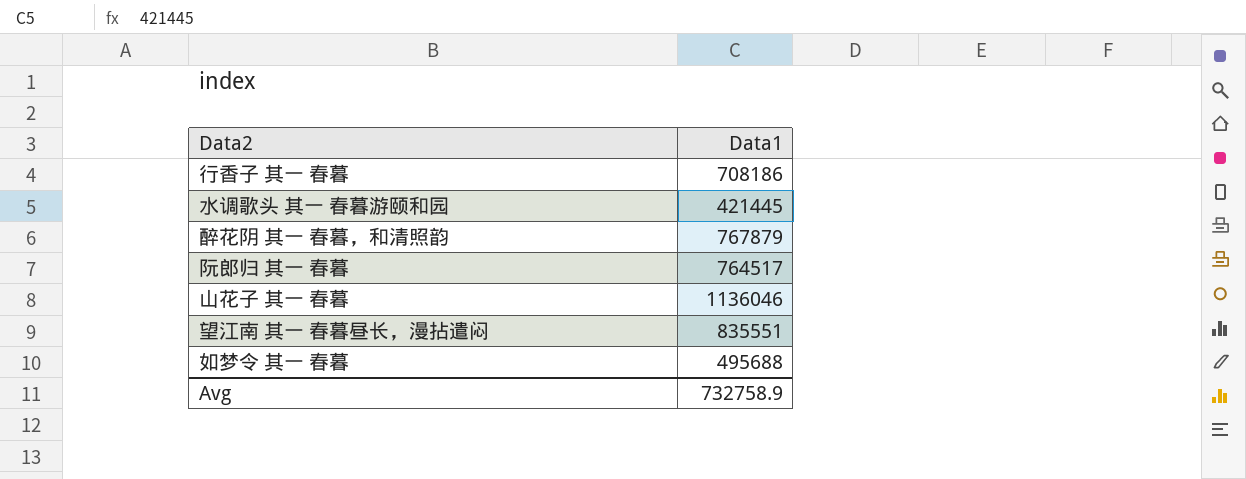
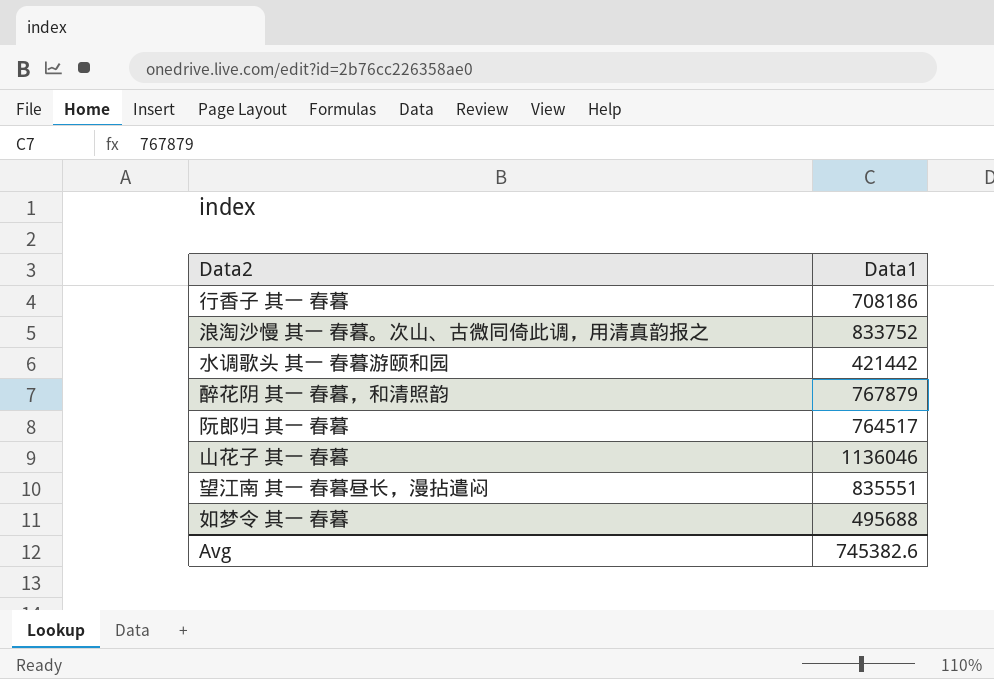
row 浪淘沙慢 其一 春暮。次山、古微同倚此调，用清真韵报之: none -> 833752
水调歌头 其一 春暮游颐和园 | Data1: 421445 -> 421442
Avg | Data1: 732758.9 -> 745382.6

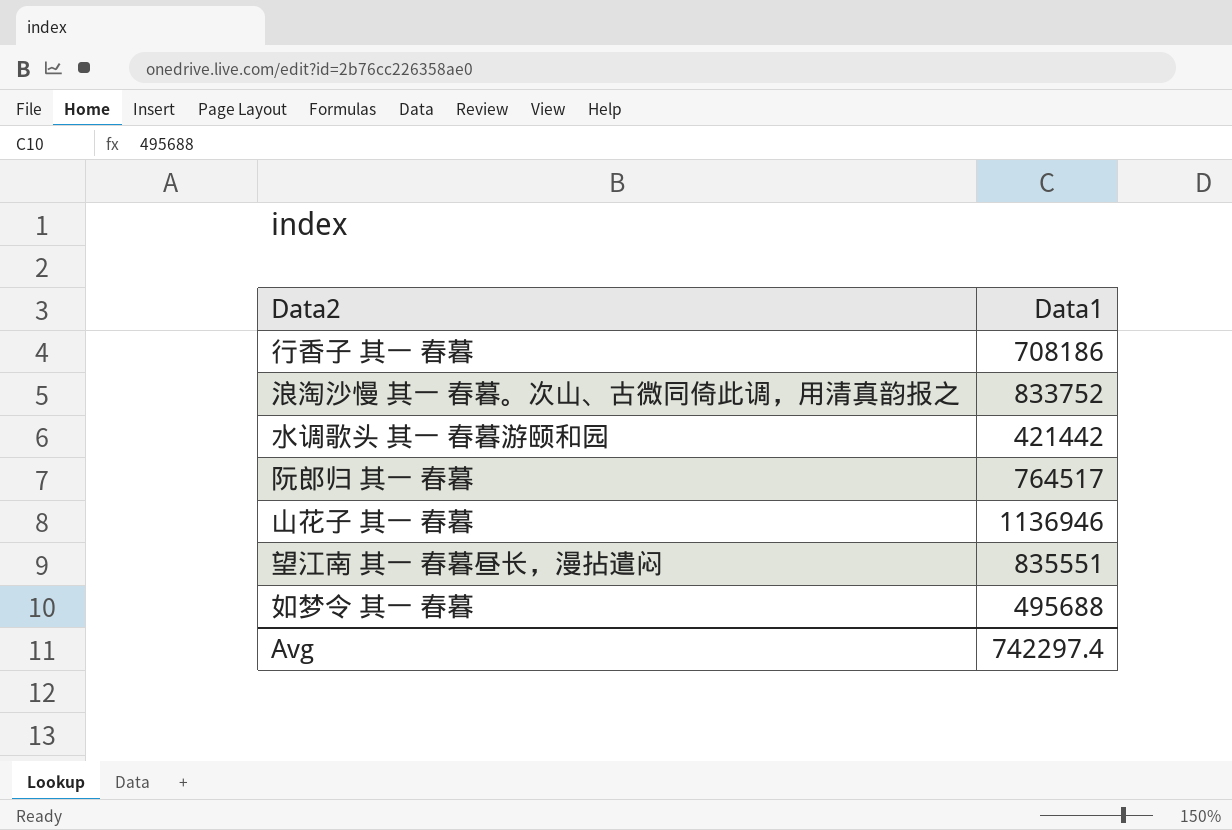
row 醉花阴 其一 春暮，和清照韵: 767879 -> none
山花子 其一 春暮 | Data1: 1136046 -> 1136946
Avg | Data1: 745382.6 -> 742297.4

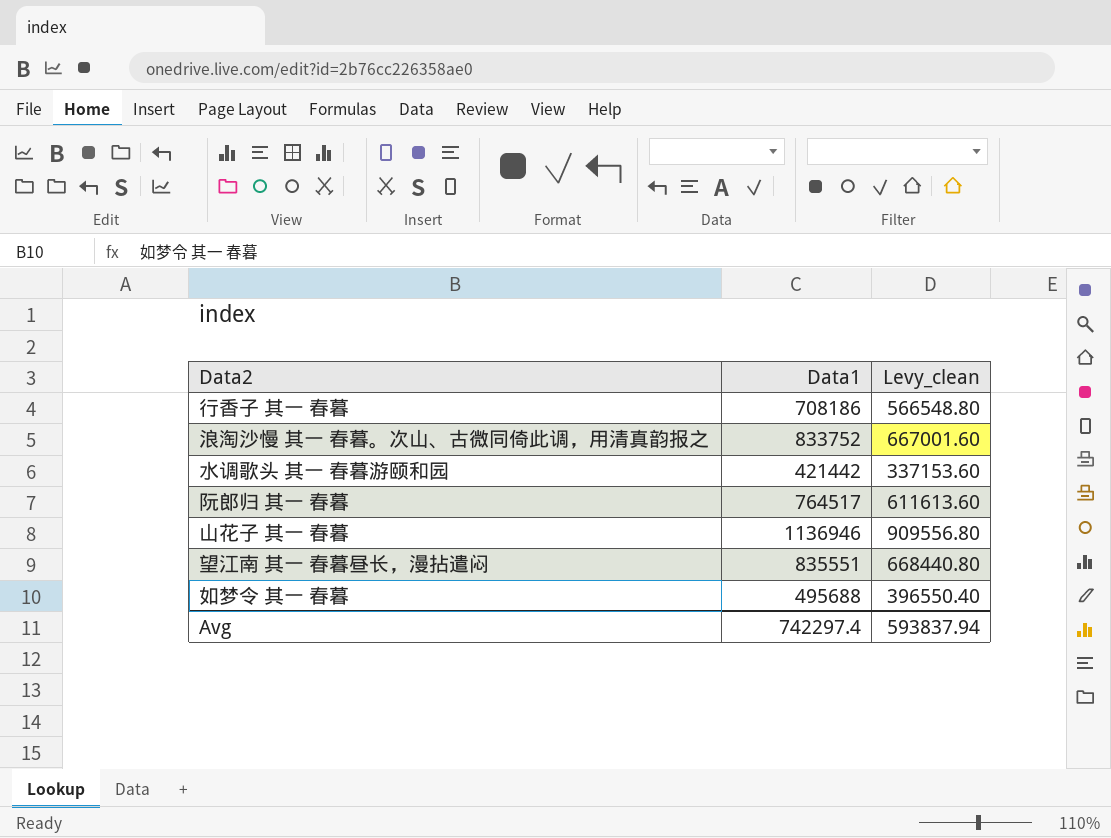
column Levy_clean | formula: none -> [Data1] * 0.8

